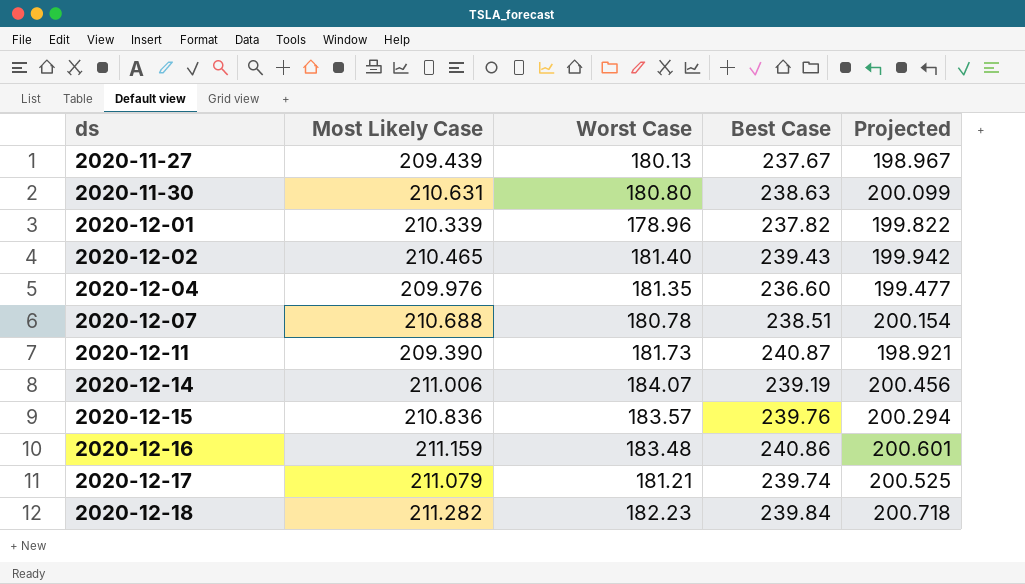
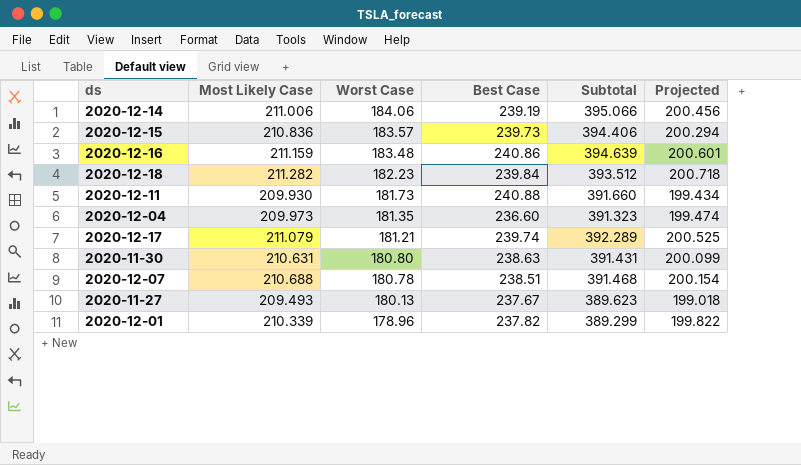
row order: ds ascending -> Worst Case descending
column Subtotal | formula: none -> [Most Likely Case] + [Worst Case]
row 2020-12-02: 210.465 | 181.40 | 239.43 | 199.942 -> none
2020-12-14 | Worst Case: 184.07 -> 184.06
2020-12-15 | Best Case: 239.76 -> 239.73
2020-12-11 | Most Likely Case: 209.390 -> 209.930
2020-12-11 | Best Case: 240.87 -> 240.88
2020-12-11 | Projected: 198.921 -> 199.434
2020-12-04 | Most Likely Case: 209.976 -> 209.973
2020-12-04 | Projected: 199.477 -> 199.474
2020-11-27 | Most Likely Case: 209.439 -> 209.493
2020-11-27 | Projected: 198.967 -> 199.018

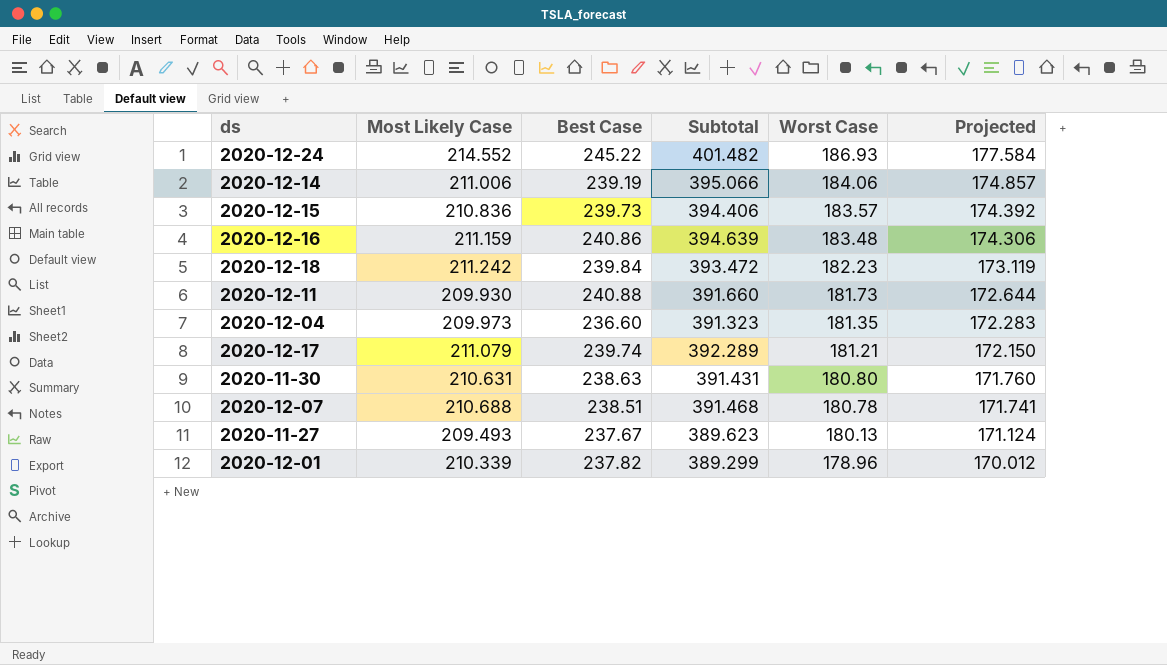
column Worst Case | position: 3 -> 5
column Projected | formula: [Most Likely Case] * 0.95 -> [Worst Case] * 0.95
row 2020-12-24: none -> 214.552 | 245.22 | 401.482 | 186.93 | 177.584
2020-12-18 | Most Likely Case: 211.282 -> 211.242
2020-12-18 | Subtotal: 393.512 -> 393.472

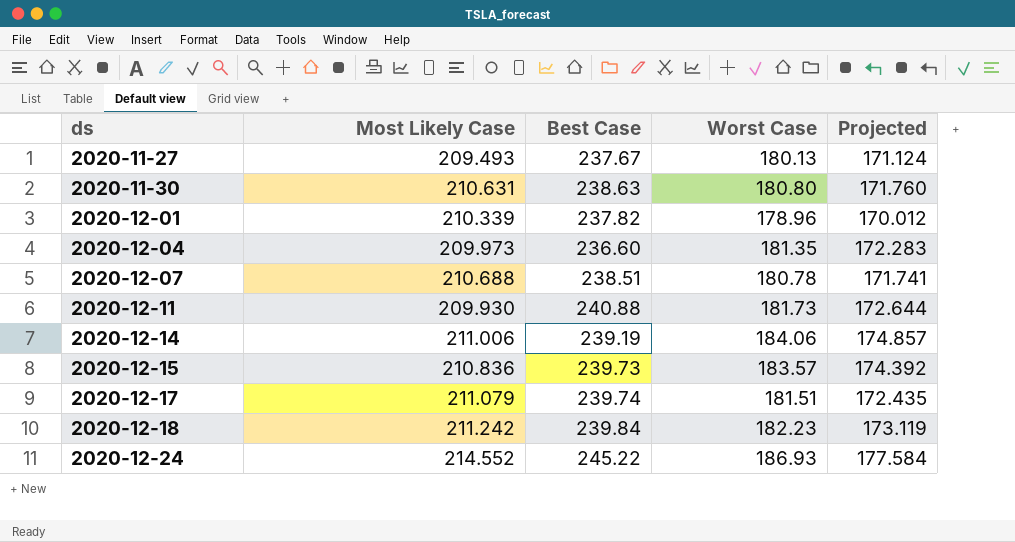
row order: Worst Case descending -> ds ascending
column Subtotal | formula: [Most Likely Case] + [Worst Case] -> none
row 2020-12-16: 211.159 | 240.86 | 394.639 | 183.48 | 174.306 -> none
2020-12-17 | Worst Case: 181.21 -> 181.51
2020-12-17 | Projected: 172.150 -> 172.435

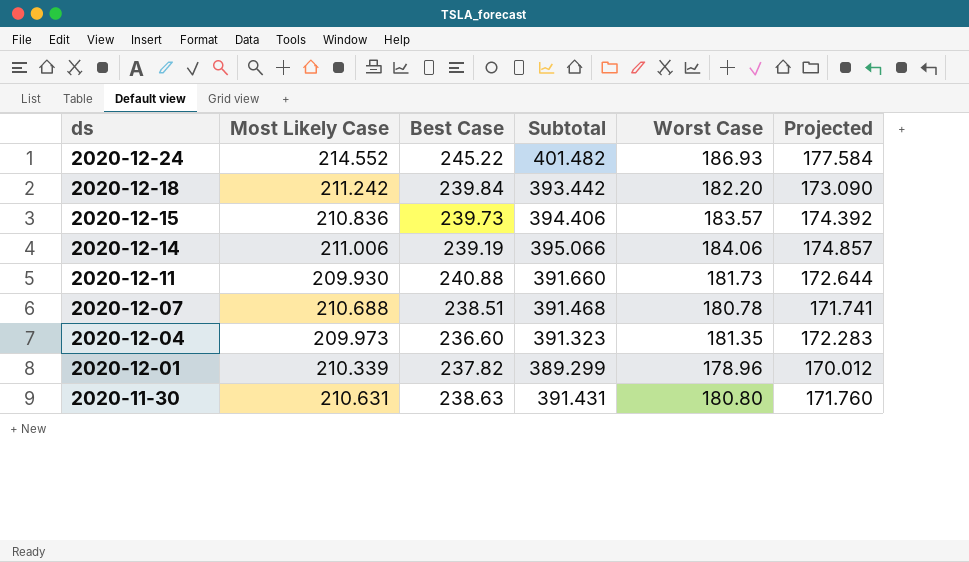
row order: ds ascending -> ds descending
column Subtotal | formula: none -> [Most Likely Case] + [Worst Case]
row 2020-11-27: 209.493 | 237.67 | 180.13 | 171.124 -> none
row 2020-12-17: 211.079 | 239.74 | 181.51 | 172.435 -> none
2020-12-18 | Worst Case: 182.23 -> 182.20
2020-12-18 | Projected: 173.119 -> 173.090

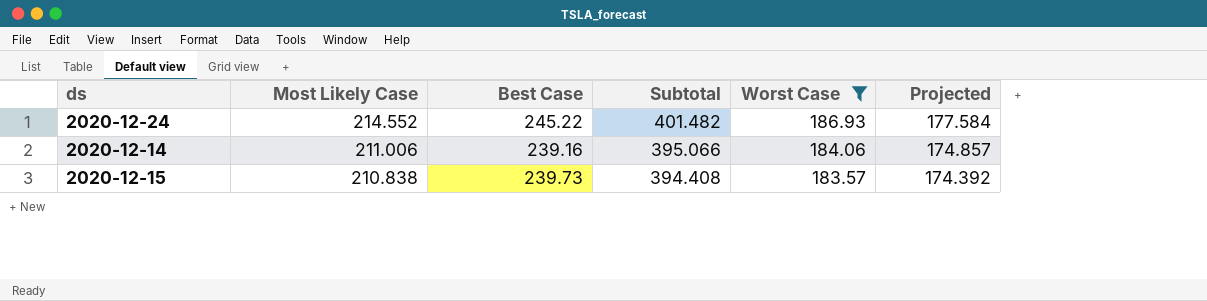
filter: none -> Worst Case >= 183.57
row order: ds descending -> Most Likely Case descending
2020-12-14 | Best Case: 239.19 -> 239.16
2020-12-15 | Most Likely Case: 210.836 -> 210.838
2020-12-15 | Subtotal: 394.406 -> 394.408

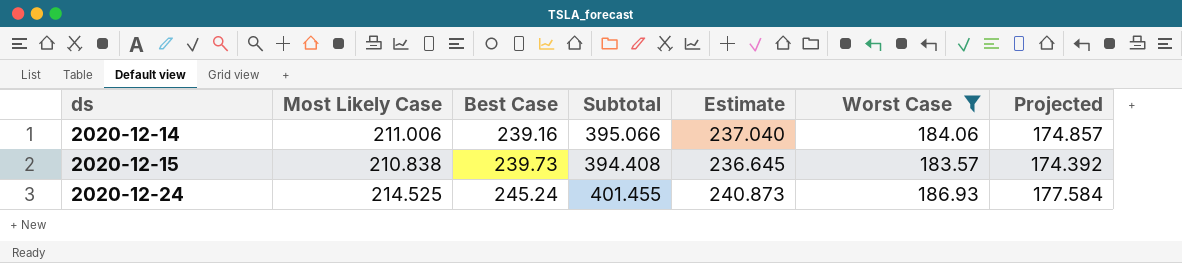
row order: Most Likely Case descending -> ds ascending
column Estimate | formula: none -> [Subtotal] * 0.6
2020-12-24 | Most Likely Case: 214.552 -> 214.525
2020-12-24 | Best Case: 245.22 -> 245.24
2020-12-24 | Subtotal: 401.482 -> 401.455

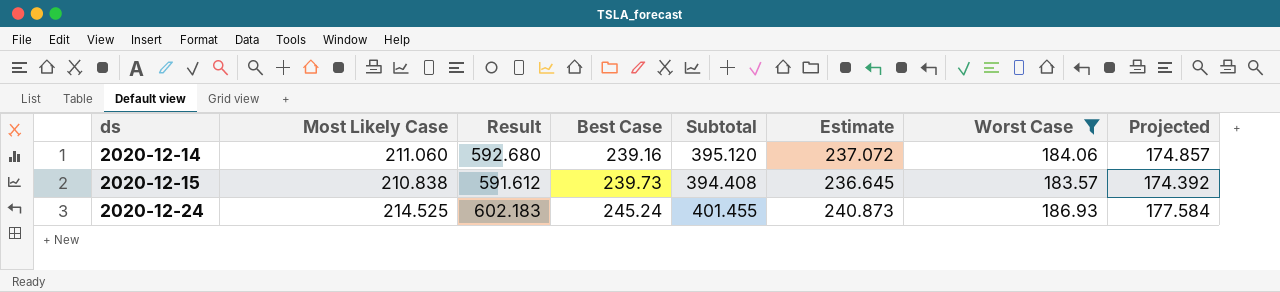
column Result | formula: none -> [Subtotal] * 1.5
2020-12-14 | Most Likely Case: 211.006 -> 211.060
2020-12-14 | Subtotal: 395.066 -> 395.120
2020-12-14 | Estimate: 237.040 -> 237.072

